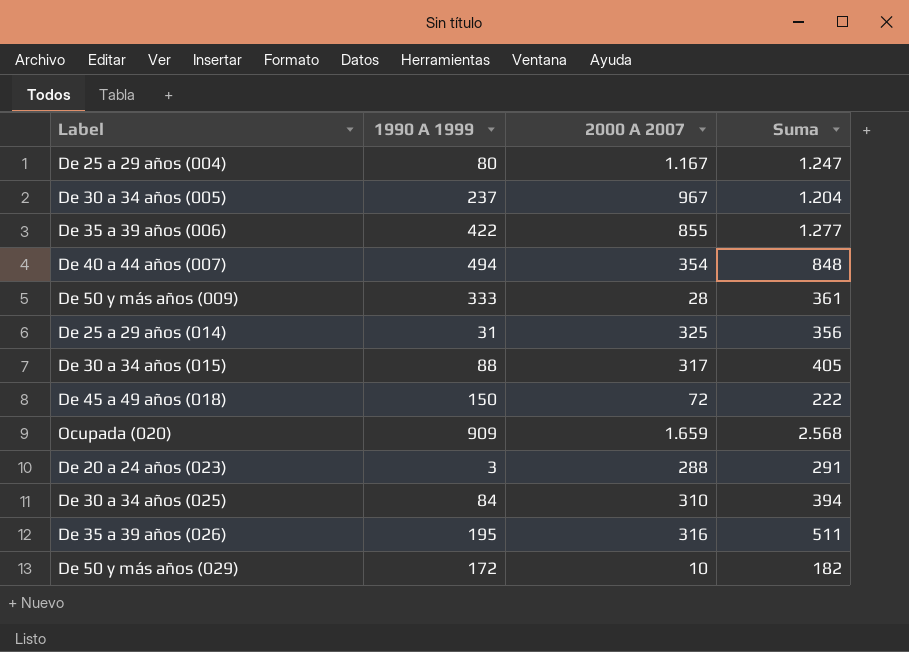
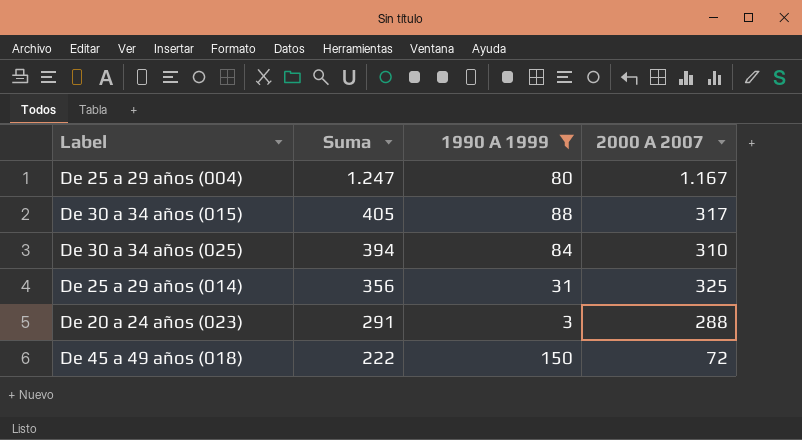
filter: none -> 1990 A 1999 <= 150
row order: none -> Suma descending
column Suma | position: 4 -> 2

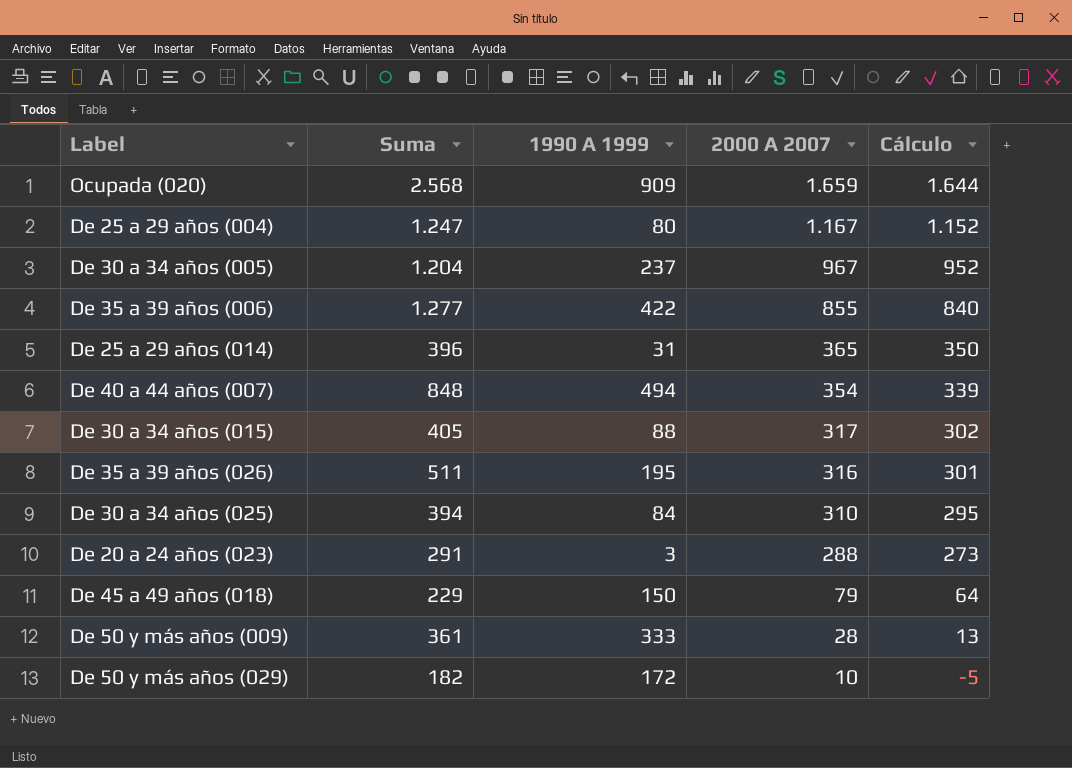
filter: 1990 A 1999 <= 150 -> none
row order: Suma descending -> 2000 A 2007 descending
column Cálculo | formula: none -> [2000 A 2007] - 15
De 25 a 29 años (014) | Suma: 356 -> 396
De 25 a 29 años (014) | 2000 A 2007: 325 -> 365
De 45 a 49 años (018) | Suma: 222 -> 229
De 45 a 49 años (018) | 2000 A 2007: 72 -> 79

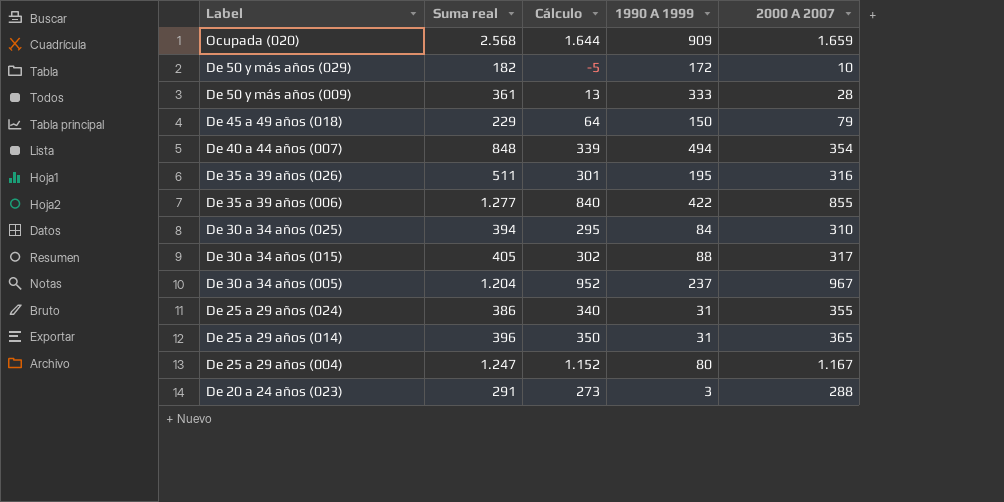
row order: 2000 A 2007 descending -> Label descending
column name: Suma -> Suma real
column Cálculo | position: 5 -> 3
row De 25 a 29 años (024): none -> 386 | 340 | 31 | 355

